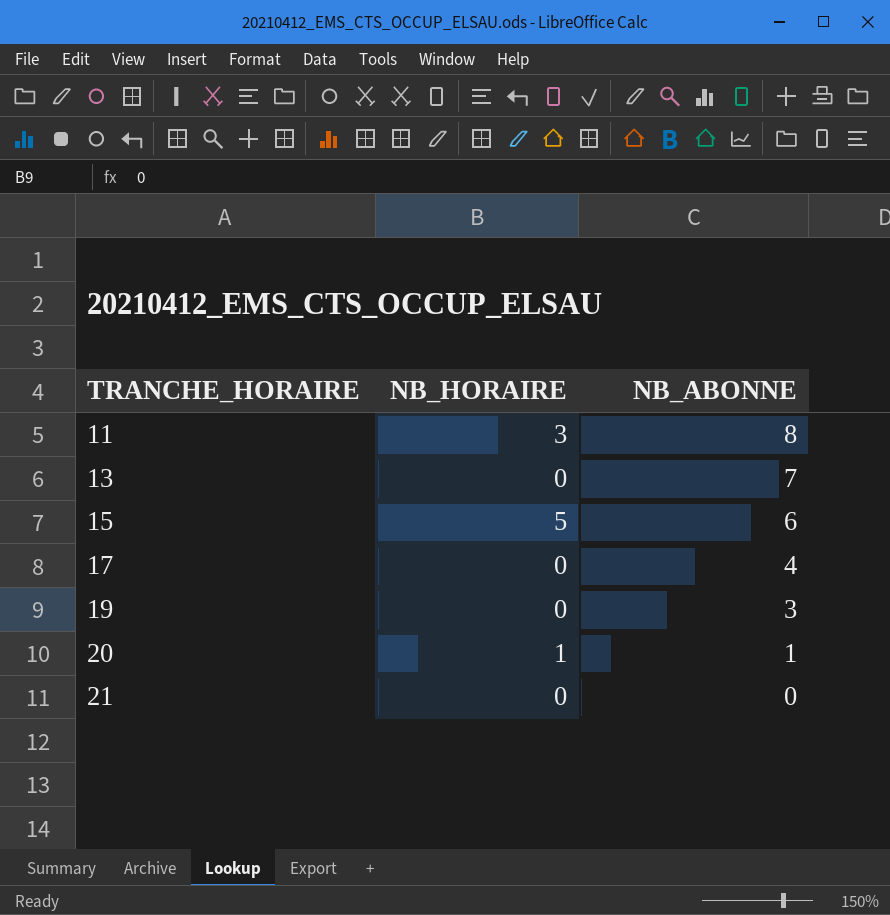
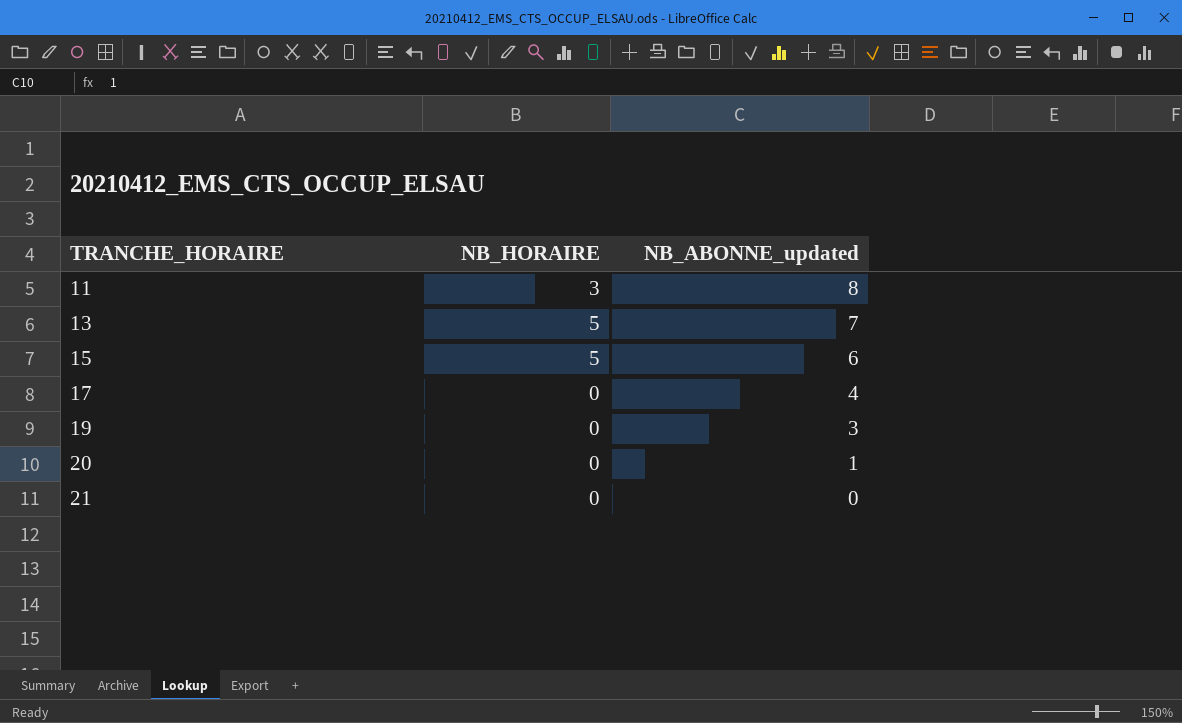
column name: NB_ABONNE -> NB_ABONNE_updated
13 | NB_HORAIRE: 0 -> 5
20 | NB_HORAIRE: 1 -> 0

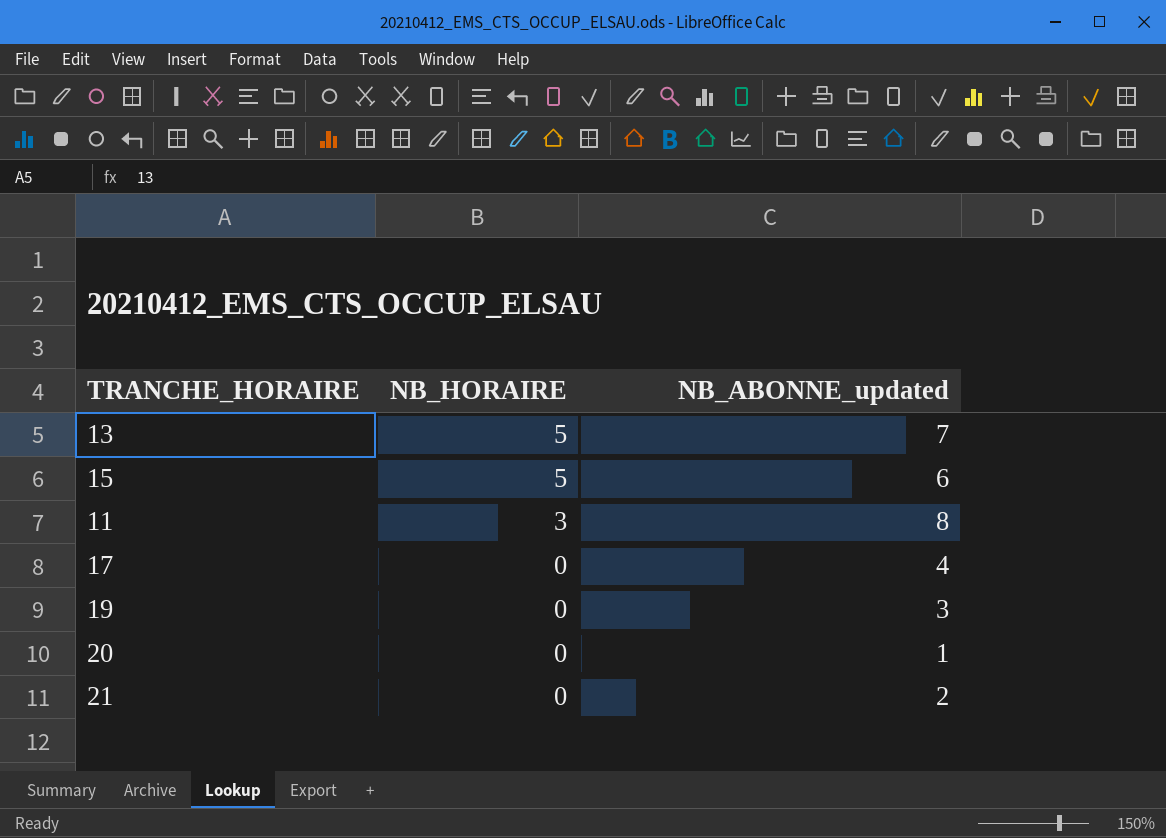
row order: TRANCHE_HORAIRE ascending -> NB_HORAIRE descending
21 | NB_ABONNE_updated: 0 -> 2

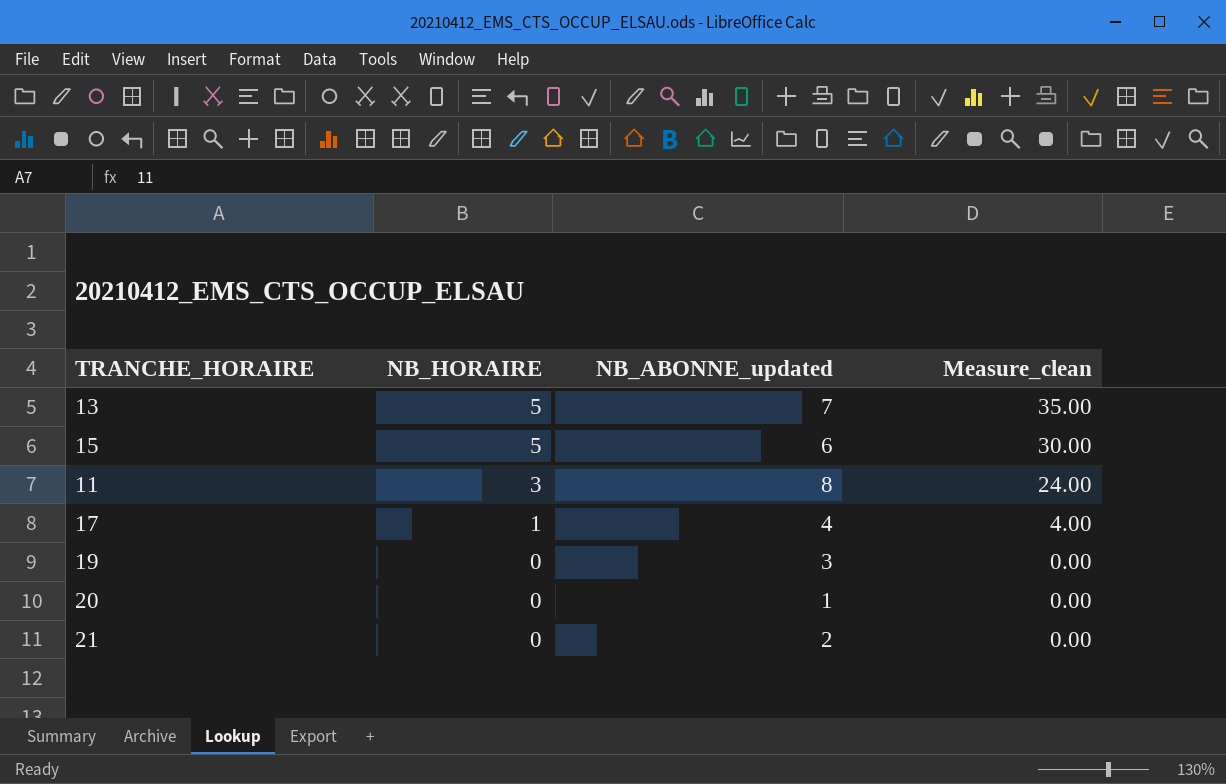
column Measure_clean | formula: none -> [NB_HORAIRE] * [NB_ABONNE_updated]
17 | NB_HORAIRE: 0 -> 1

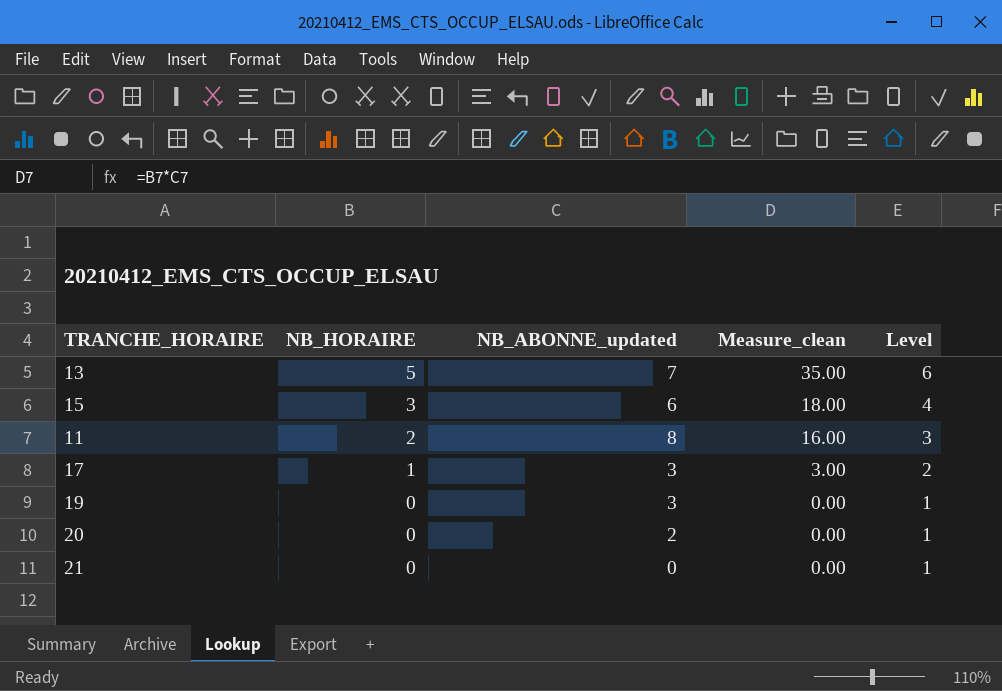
column Level | formula: none -> [NB_HORAIRE] + 1
15 | NB_HORAIRE: 5 -> 3
15 | Measure_clean: 30.00 -> 18.00
11 | NB_HORAIRE: 3 -> 2
11 | Measure_clean: 24.00 -> 16.00
17 | NB_ABONNE_updated: 4 -> 3
17 | Measure_clean: 4.00 -> 3.00
20 | NB_ABONNE_updated: 1 -> 2
21 | NB_ABONNE_updated: 2 -> 0

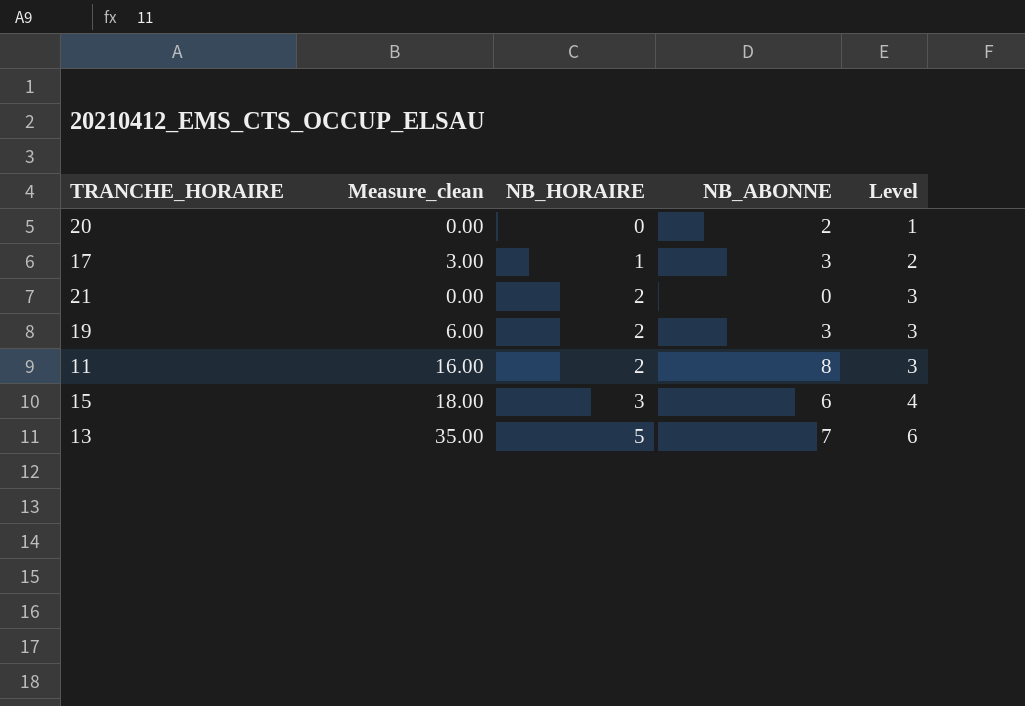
row order: NB_HORAIRE descending -> NB_HORAIRE ascending
column Measure_clean | position: 4 -> 2
column name: NB_ABONNE_updated -> NB_ABONNE
21 | NB_HORAIRE: 0 -> 2
21 | Level: 1 -> 3
19 | Measure_clean: 0.00 -> 6.00
19 | NB_HORAIRE: 0 -> 2
19 | Level: 1 -> 3

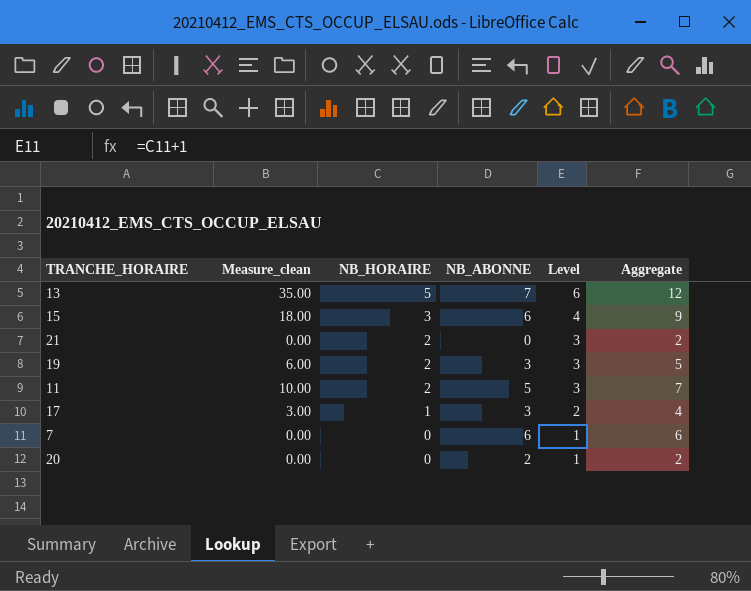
row order: NB_HORAIRE ascending -> NB_HORAIRE descending
column Aggregate | formula: none -> [NB_HORAIRE] + [NB_ABONNE]
11 | Measure_clean: 16.00 -> 10.00
11 | NB_ABONNE: 8 -> 5
row 7: none -> 0.00 | 0 | 6 | 1 | 6

